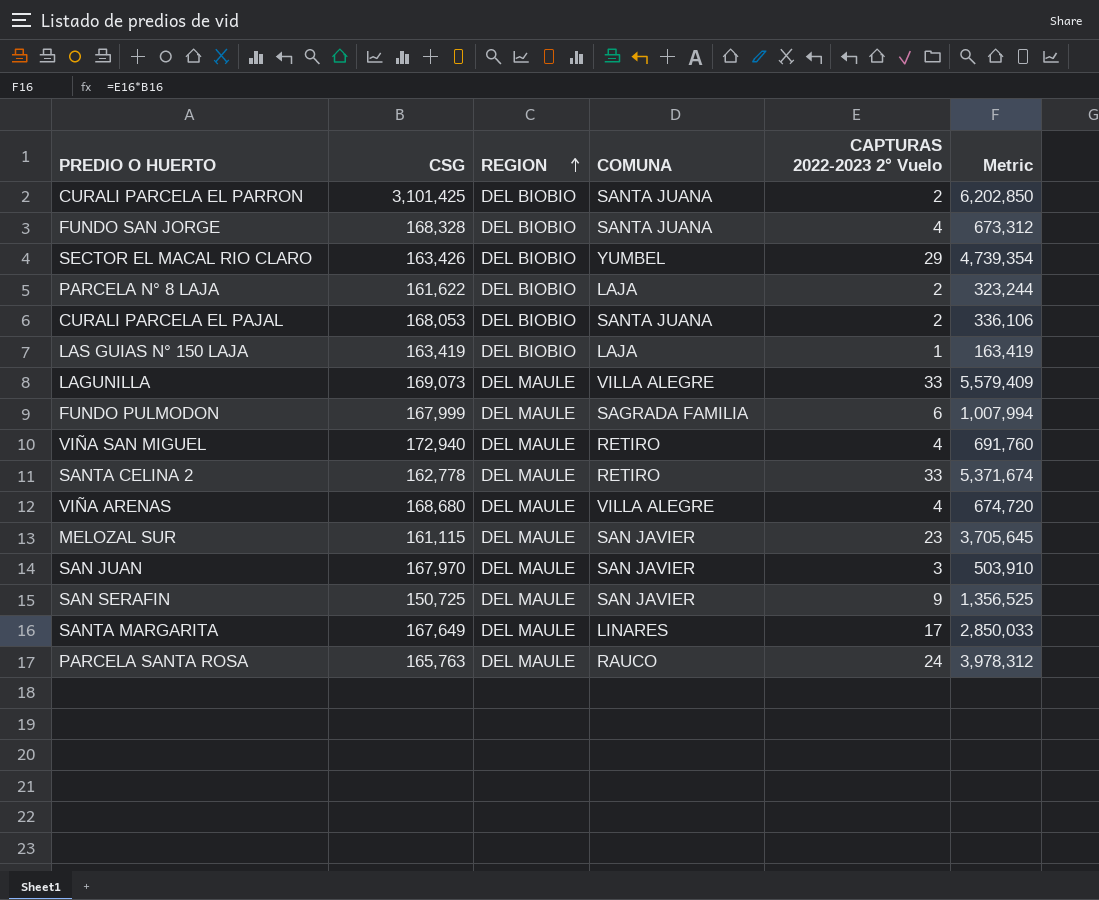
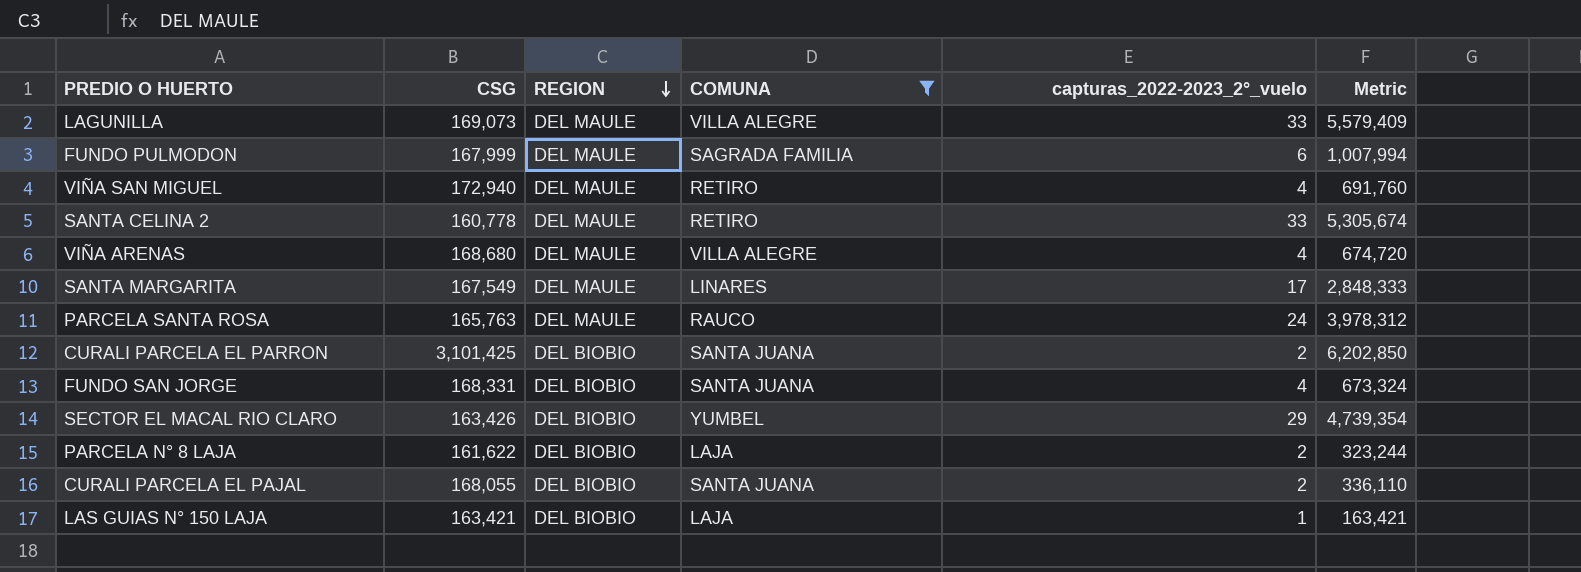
filter: none -> COMUNA != SAN JAVIER
row order: REGION ascending -> REGION descending
column name: CAPTURAS 2022-2023 2° Vuelo -> capturas_2022-2023_2°_vuelo
SANTA CELINA 2 | CSG: 162,778 -> 160,778
SANTA CELINA 2 | Metric: 5,371,674 -> 5,305,674
SANTA MARGARITA | CSG: 167,649 -> 167,549
SANTA MARGARITA | Metric: 2,850,033 -> 2,848,333
FUNDO SAN JORGE | CSG: 168,328 -> 168,331
FUNDO SAN JORGE | Metric: 673,312 -> 673,324
CURALI PARCELA EL PAJAL | CSG: 168,053 -> 168,055
CURALI PARCELA EL PAJAL | Metric: 336,106 -> 336,110
LAS GUIAS N° 150 LAJA | CSG: 163,419 -> 163,421
LAS GUIAS N° 150 LAJA | Metric: 163,419 -> 163,421

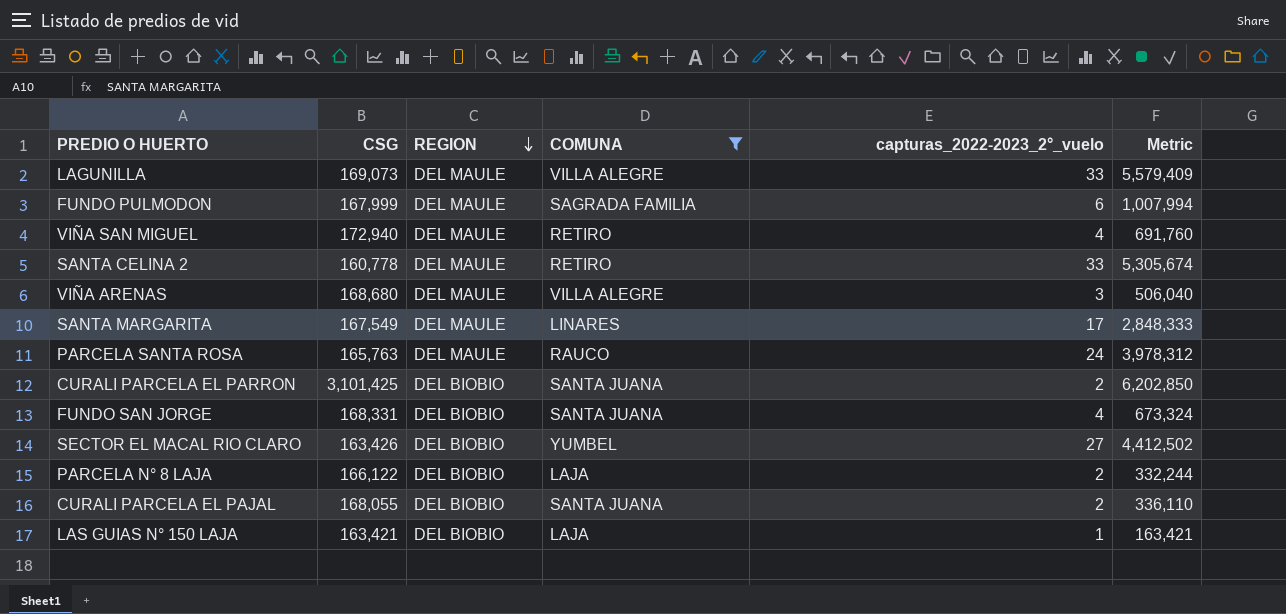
VIÑA ARENAS | capturas_2022-2023_2°_vuelo: 4 -> 3
VIÑA ARENAS | Metric: 674,720 -> 506,040
SECTOR EL MACAL RIO CLARO | capturas_2022-2023_2°_vuelo: 29 -> 27
SECTOR EL MACAL RIO CLARO | Metric: 4,739,354 -> 4,412,502
PARCELA N° 8 LAJA | CSG: 161,622 -> 166,122
PARCELA N° 8 LAJA | Metric: 323,244 -> 332,244

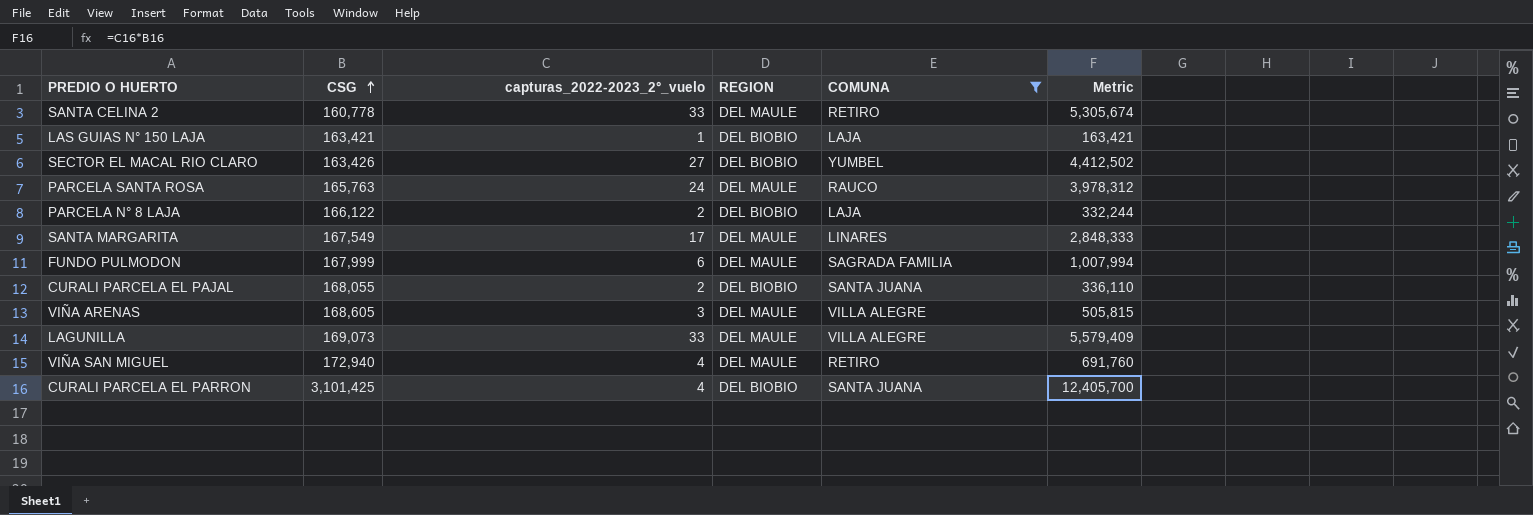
row order: REGION descending -> CSG ascending
column capturas_2022-2023_2°_vuelo | position: 5 -> 3
row FUNDO SAN JORGE: 168,331 | DEL BIOBIO | SANTA JUANA | 4 | 673,324 -> none
VIÑA ARENAS | CSG: 168,680 -> 168,605
VIÑA ARENAS | Metric: 506,040 -> 505,815
CURALI PARCELA EL PARRON | capturas_2022-2023_2°_vuelo: 2 -> 4
CURALI PARCELA EL PARRON | Metric: 6,202,850 -> 12,405,700

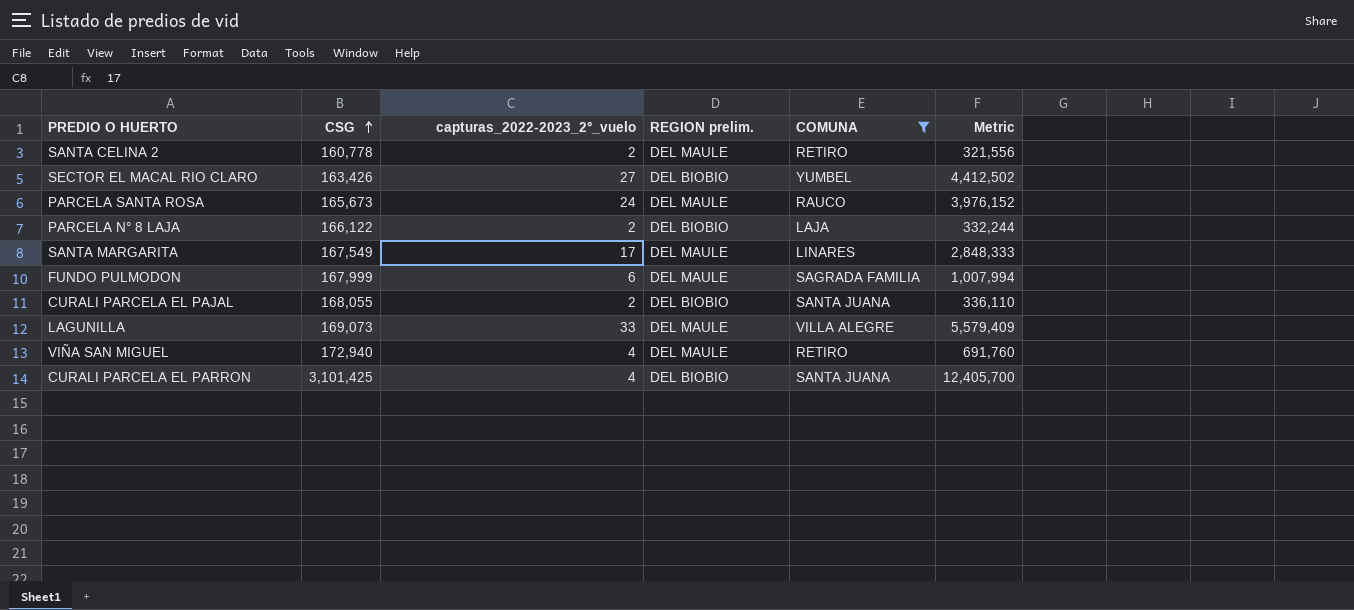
column name: REGION -> REGION prelim.
row LAS GUIAS N° 150 LAJA: 163,421 | 1 | DEL BIOBIO | LAJA | 163,421 -> none
row VIÑA ARENAS: 168,605 | 3 | DEL MAULE | VILLA ALEGRE | 505,815 -> none
SANTA CELINA 2 | capturas_2022-2023_2°_vuelo: 33 -> 2
SANTA CELINA 2 | Metric: 5,305,674 -> 321,556
PARCELA SANTA ROSA | CSG: 165,763 -> 165,673
PARCELA SANTA ROSA | Metric: 3,978,312 -> 3,976,152

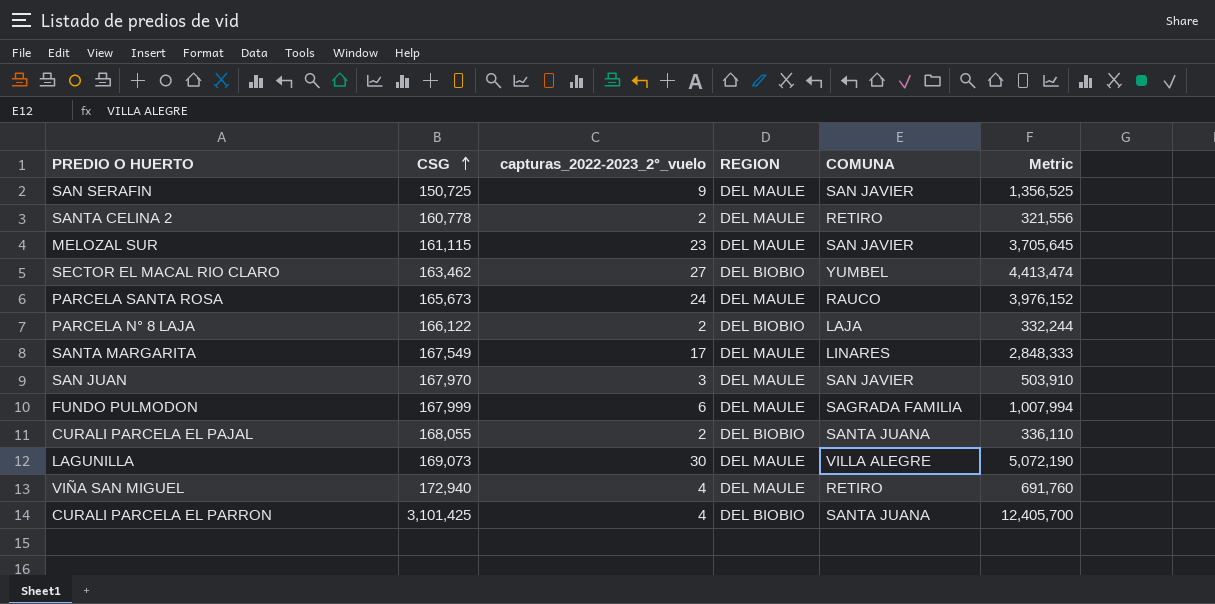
filter: COMUNA != SAN JAVIER -> none
column name: REGION prelim. -> REGION
SECTOR EL MACAL RIO CLARO | CSG: 163,426 -> 163,462
SECTOR EL MACAL RIO CLARO | Metric: 4,412,502 -> 4,413,474
LAGUNILLA | capturas_2022-2023_2°_vuelo: 33 -> 30
LAGUNILLA | Metric: 5,579,409 -> 5,072,190

